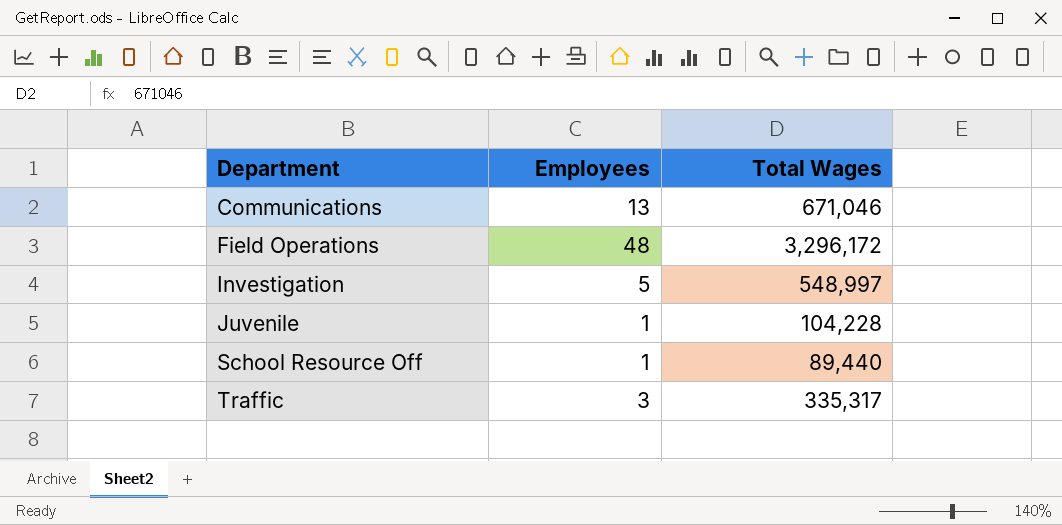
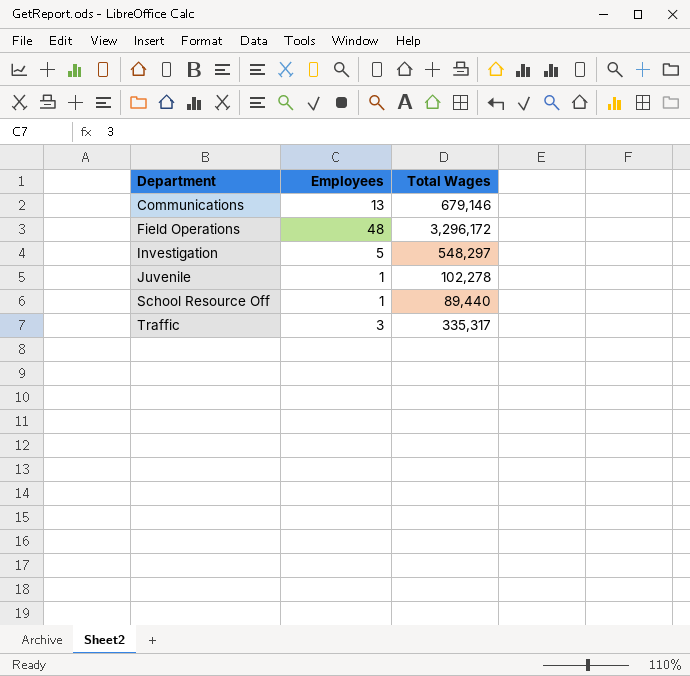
Communications | Total Wages: 671,046 -> 679,146
Investigation | Total Wages: 548,997 -> 548,297
Juvenile | Total Wages: 104,228 -> 102,278

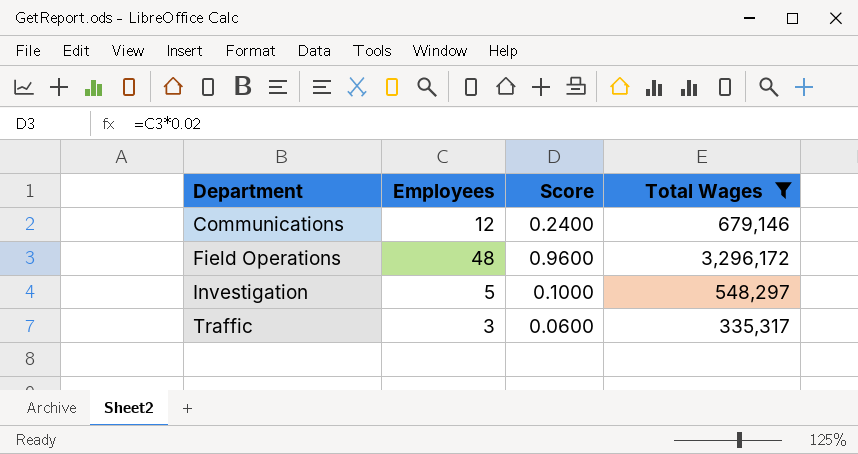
filter: none -> Total Wages >= 335,317
column Score | formula: none -> [Employees] * 0.02
Communications | Employees: 13 -> 12

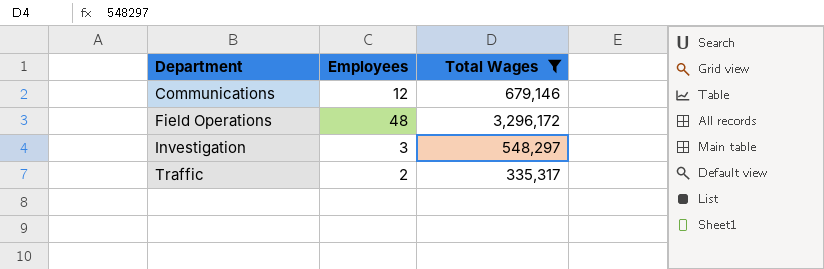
column Score | formula: [Employees] * 0.02 -> none
Investigation | Employees: 5 -> 3
Traffic | Employees: 3 -> 2

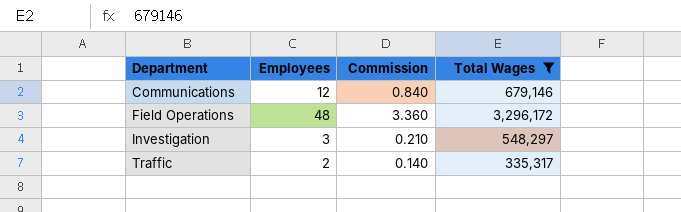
column Commission | formula: none -> [Employees] * 0.07

